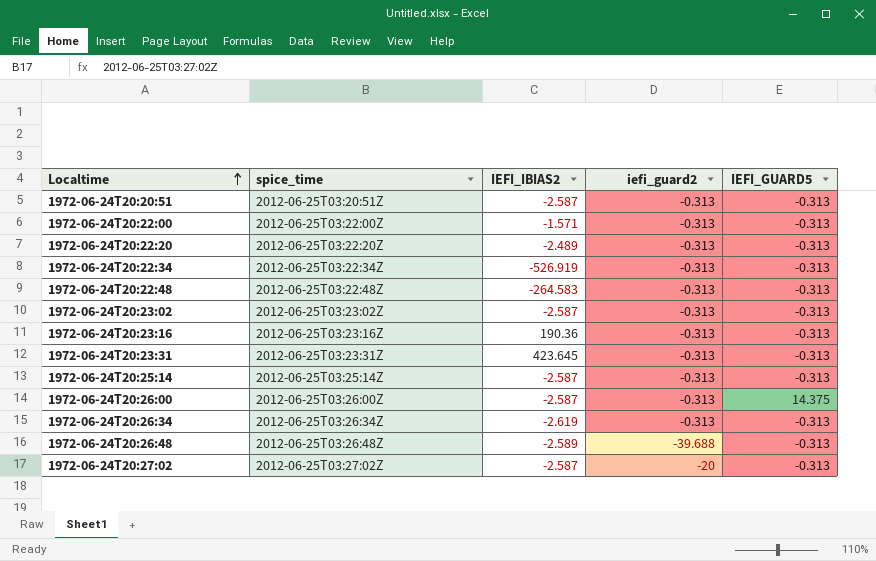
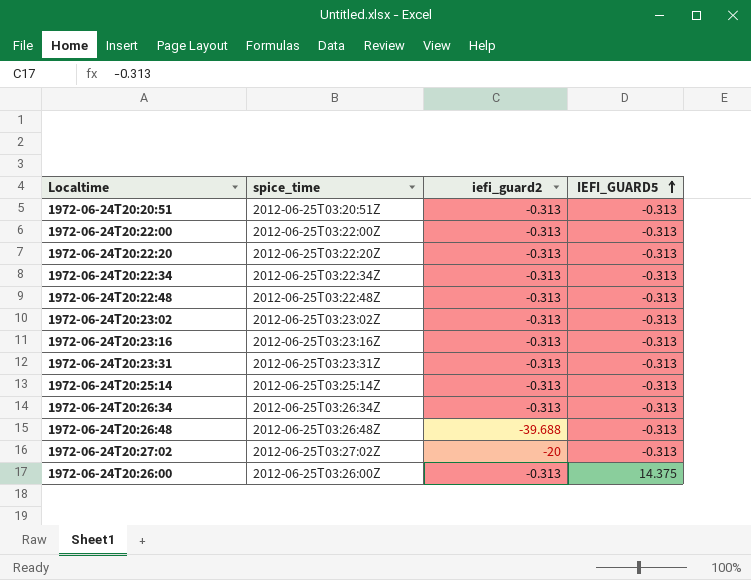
row order: Localtime ascending -> IEFI_GUARD5 ascending
column IEFI_IBIAS2 | position: 3 -> none

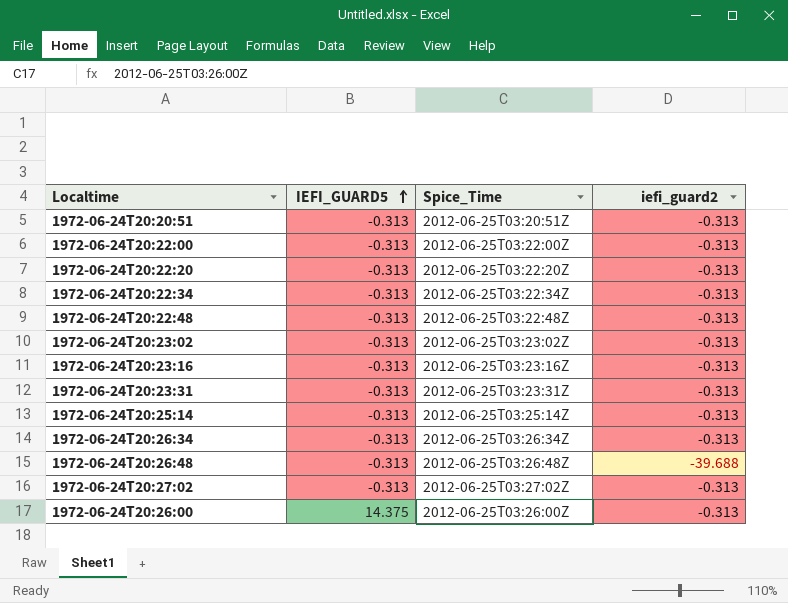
column IEFI_GUARD5 | position: 4 -> 2
column name: spice_time -> Spice_Time
1972-06-24T20:27:02 | iefi_guard2: -20 -> -0.313

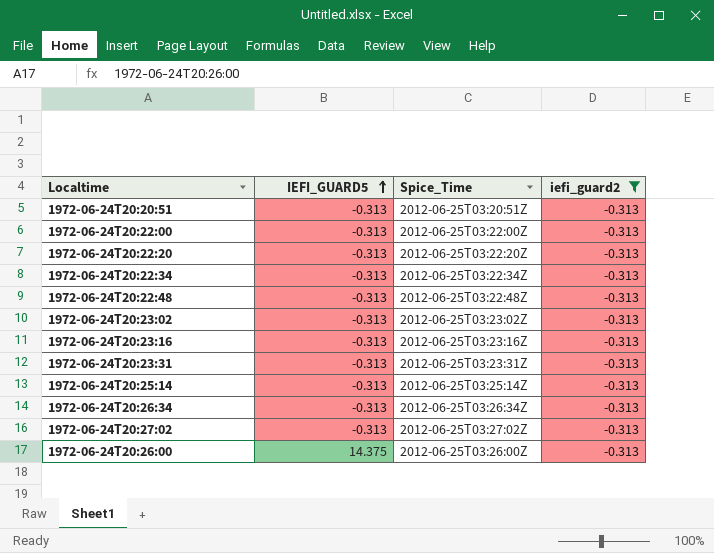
filter: none -> iefi_guard2 = -0.313

